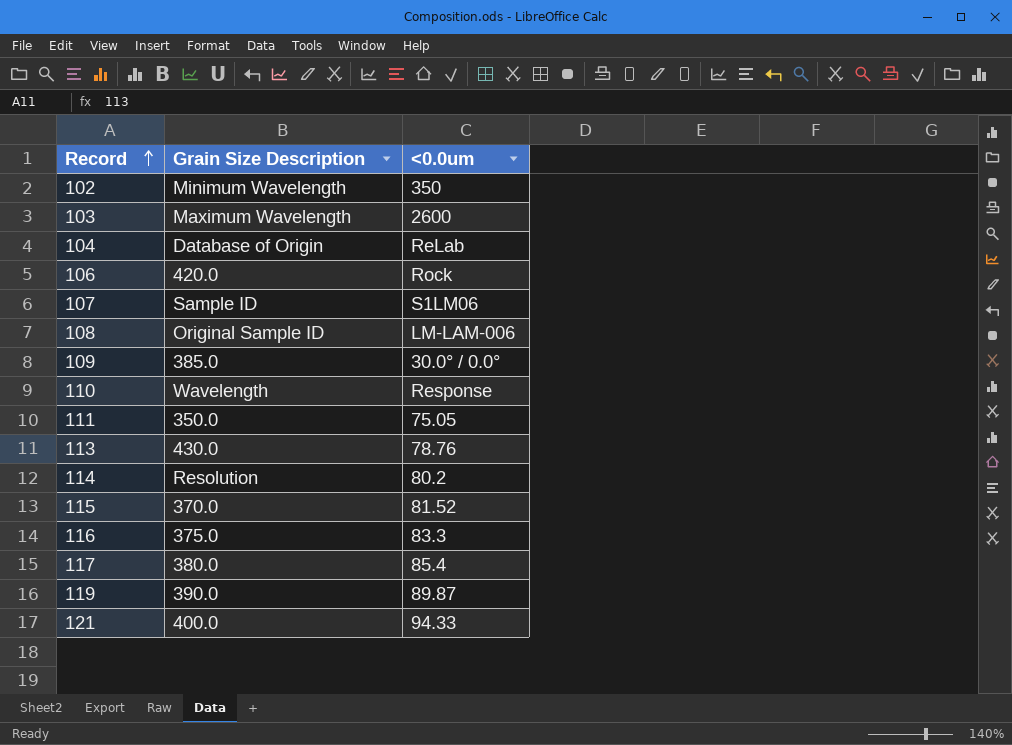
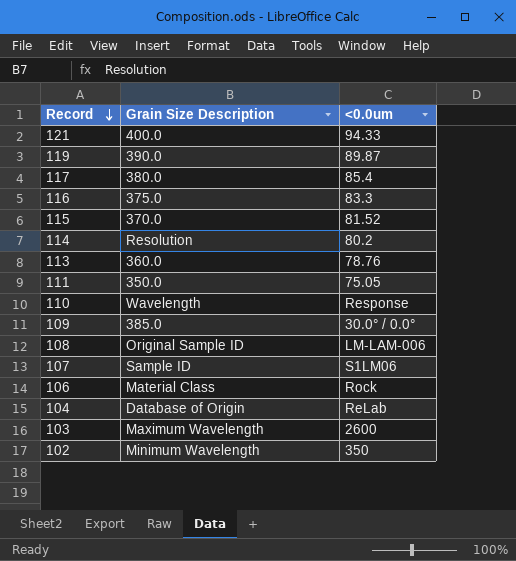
row order: Record ascending -> Record descending
113 | Grain Size Description: 430.0 -> 360.0
106 | Grain Size Description: 420.0 -> Material Class

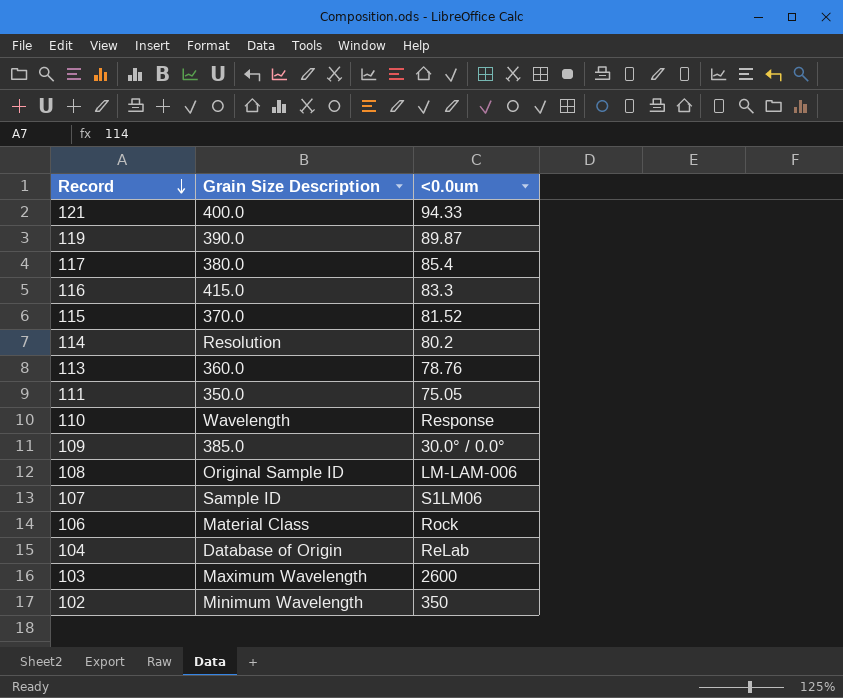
116 | Grain Size Description: 375.0 -> 415.0

